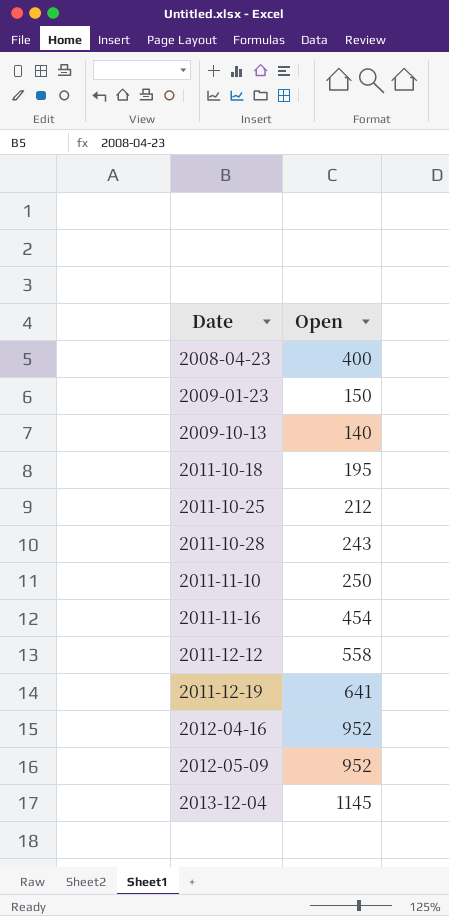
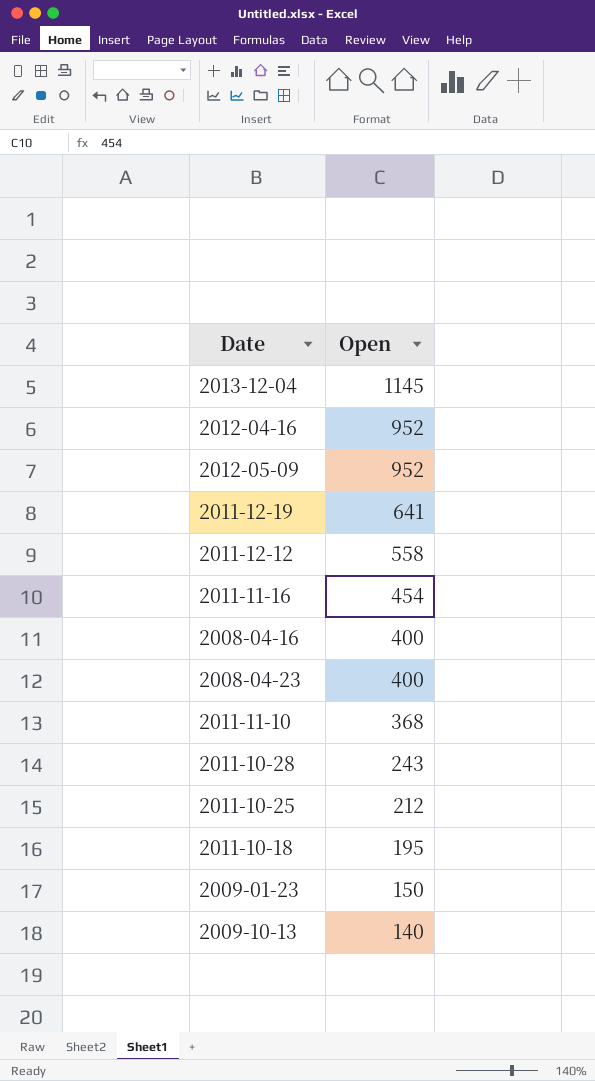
row order: Date ascending -> Open descending
row 2008-04-16: none -> 400
2011-11-10 | Open: 250 -> 368

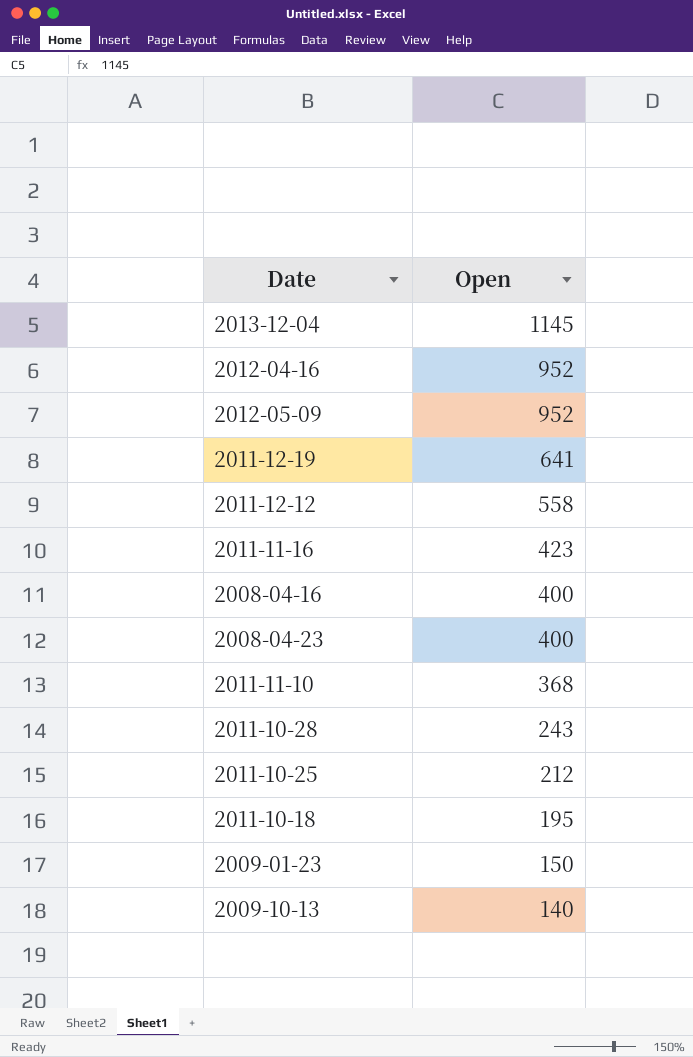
2011-11-16 | Open: 454 -> 423

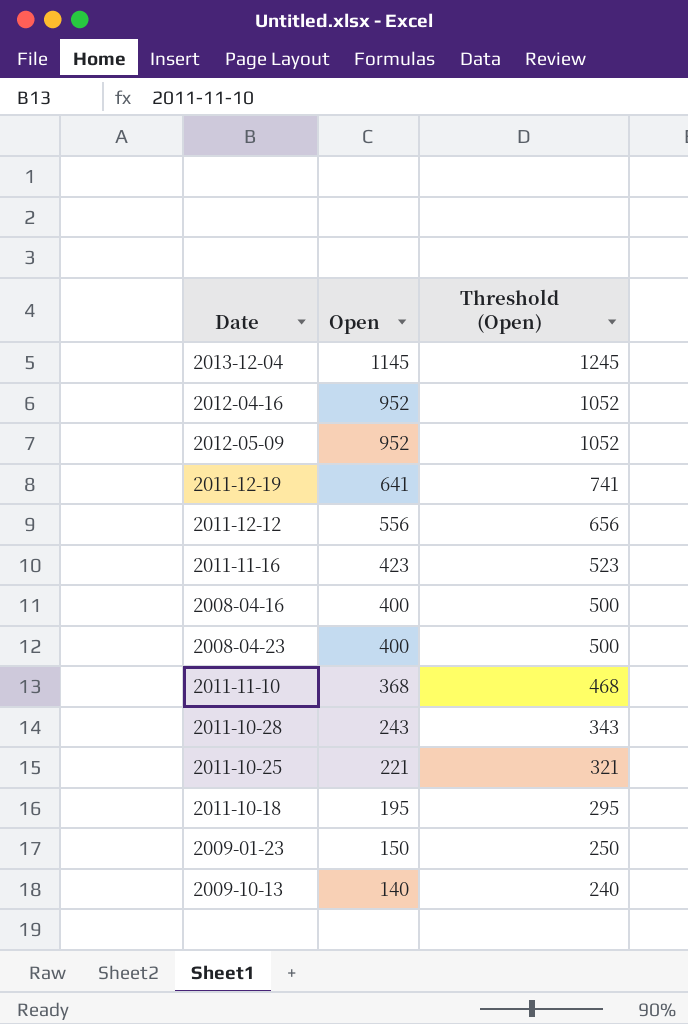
column Threshold (Open) | formula: none -> [Open] + 100
2011-12-12 | Open: 558 -> 556
2011-10-25 | Open: 212 -> 221

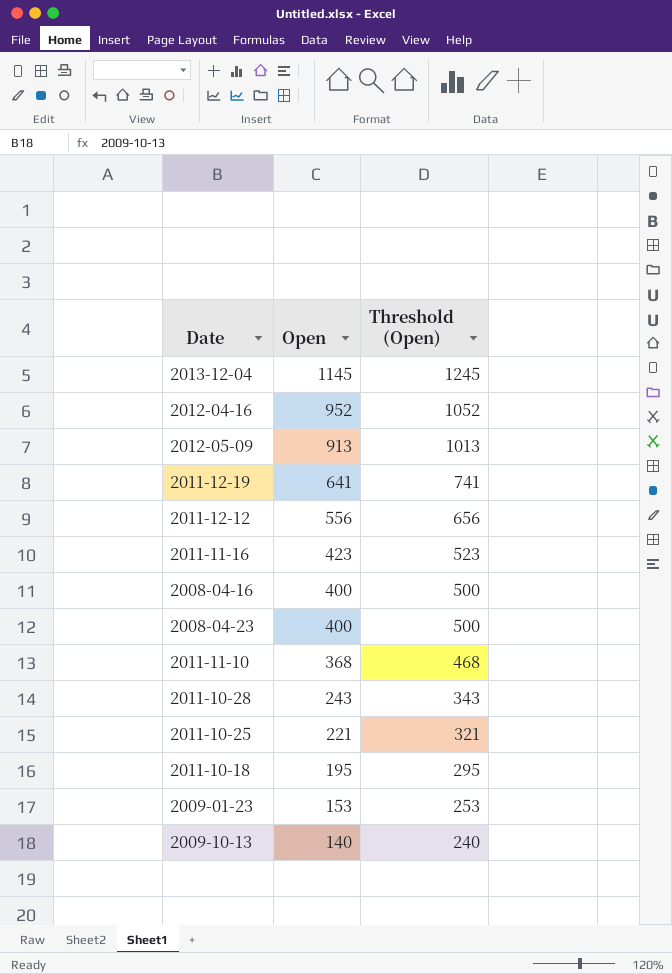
2012-05-09 | Open: 952 -> 913
2012-05-09 | Threshold (Open): 1052 -> 1013
2009-01-23 | Open: 150 -> 153
2009-01-23 | Threshold (Open): 250 -> 253

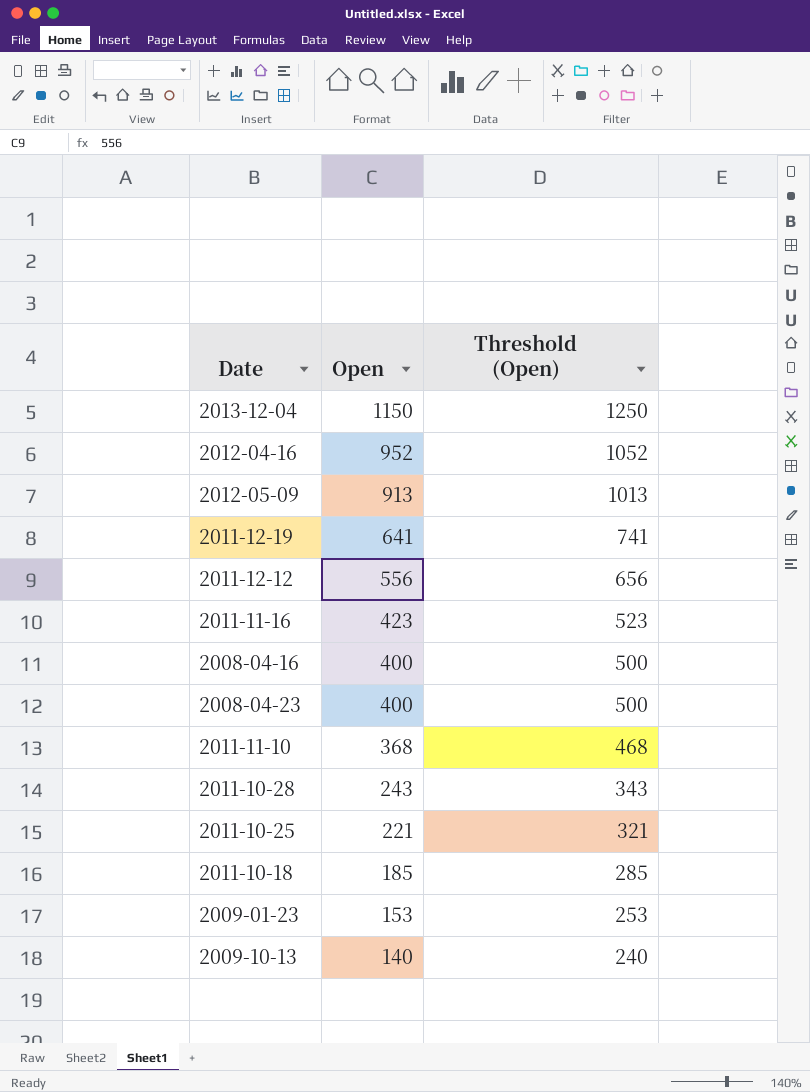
2013-12-04 | Open: 1145 -> 1150
2013-12-04 | Threshold (Open): 1245 -> 1250
2011-10-18 | Open: 195 -> 185
2011-10-18 | Threshold (Open): 295 -> 285

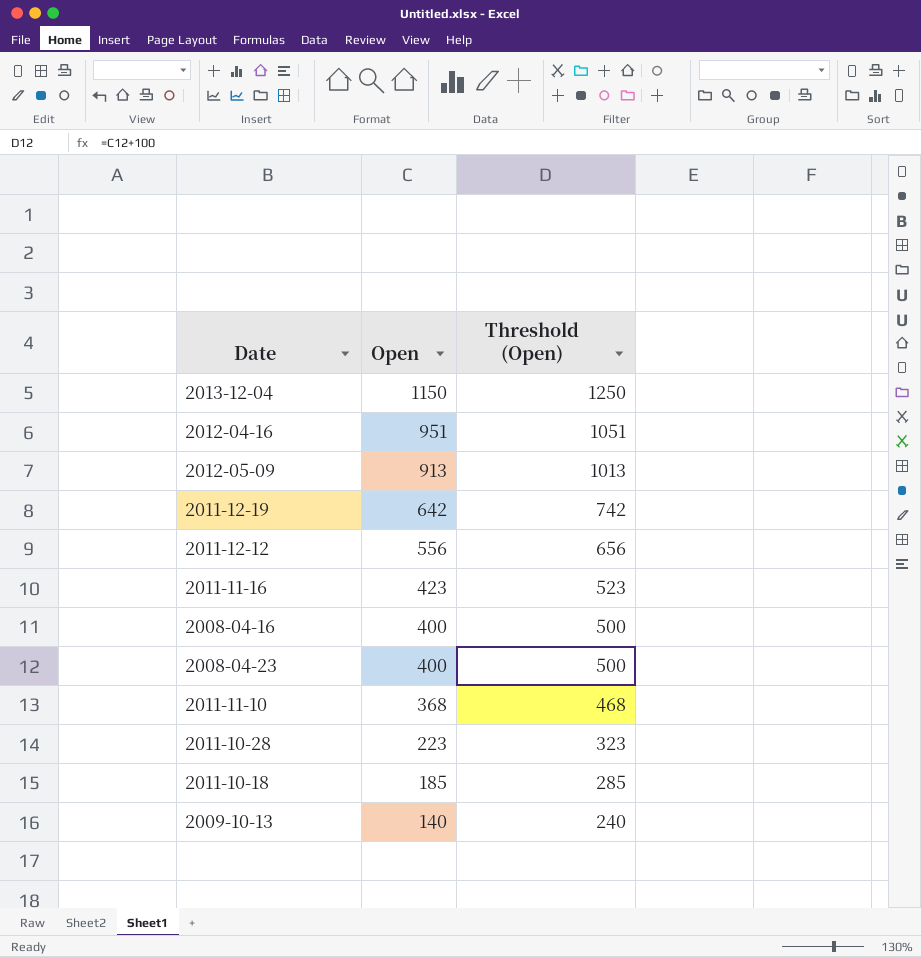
row 2011-10-25: 221 | 321 -> none
row 2009-01-23: 153 | 253 -> none
2012-04-16 | Open: 952 -> 951
2012-04-16 | Threshold (Open): 1052 -> 1051
2011-12-19 | Open: 641 -> 642
2011-12-19 | Threshold (Open): 741 -> 742
2011-10-28 | Open: 243 -> 223
2011-10-28 | Threshold (Open): 343 -> 323

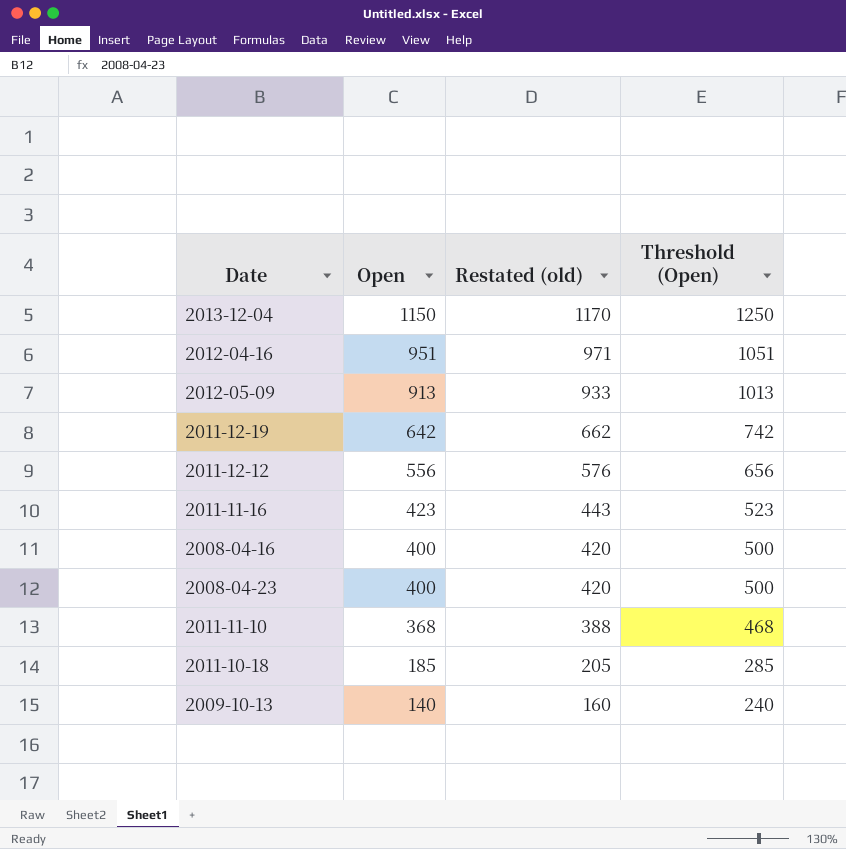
column Restated (old) | formula: none -> [Open] + 20
row 2011-10-28: 223 | 323 -> none

